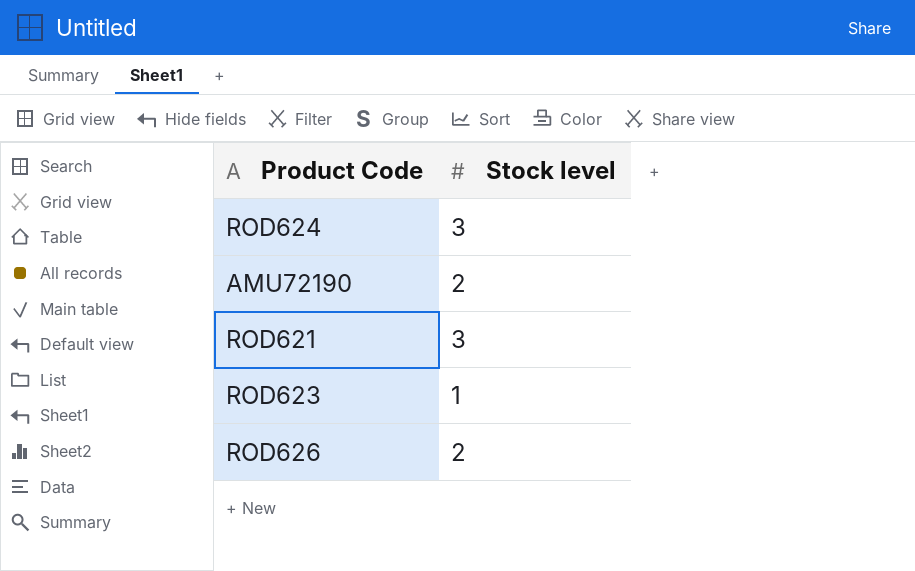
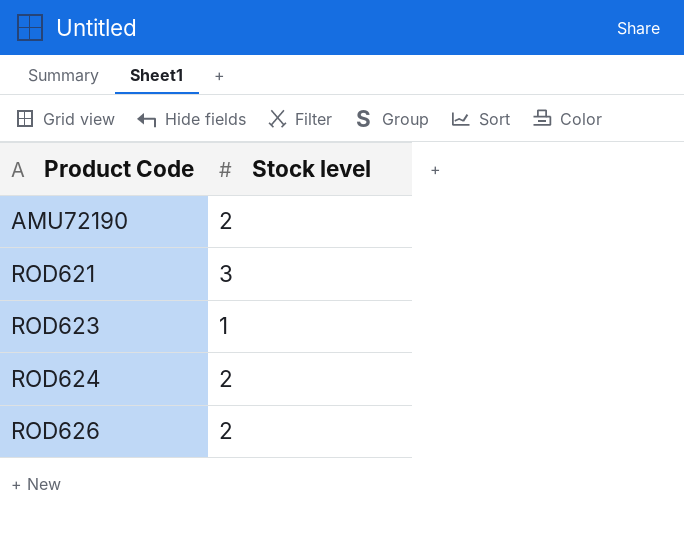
row order: none -> Product Code ascending
ROD624 | Stock level: 3 -> 2

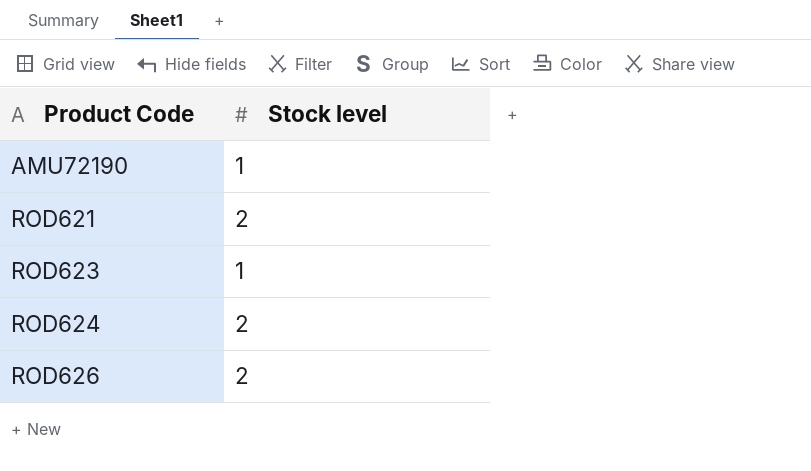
AMU72190 | Stock level: 2 -> 1
ROD621 | Stock level: 3 -> 2

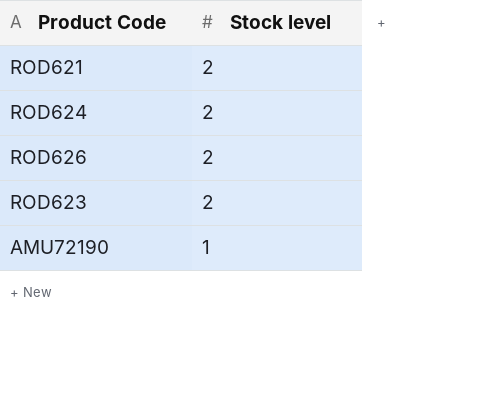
row order: Product Code ascending -> Stock level descending
ROD623 | Stock level: 1 -> 2

